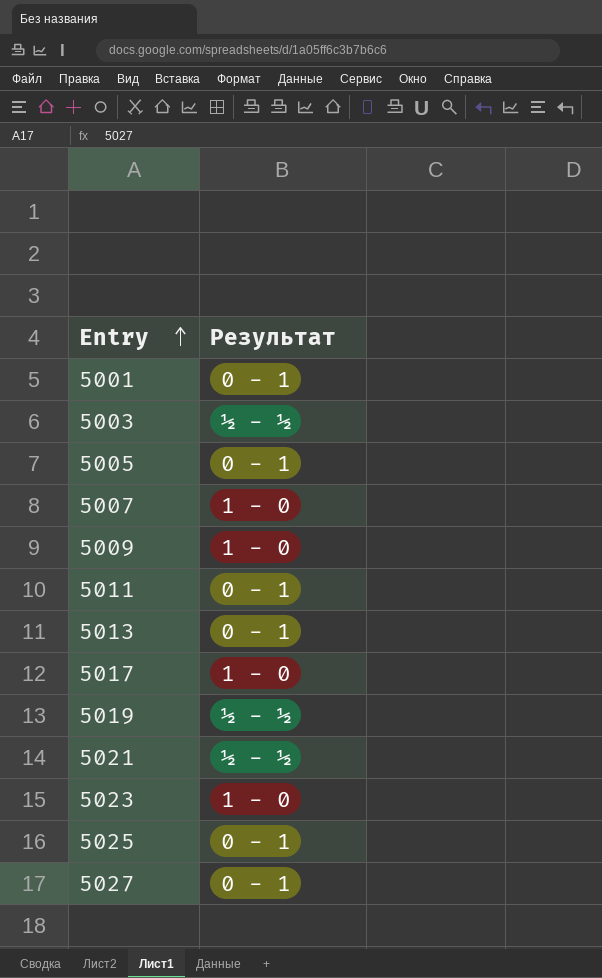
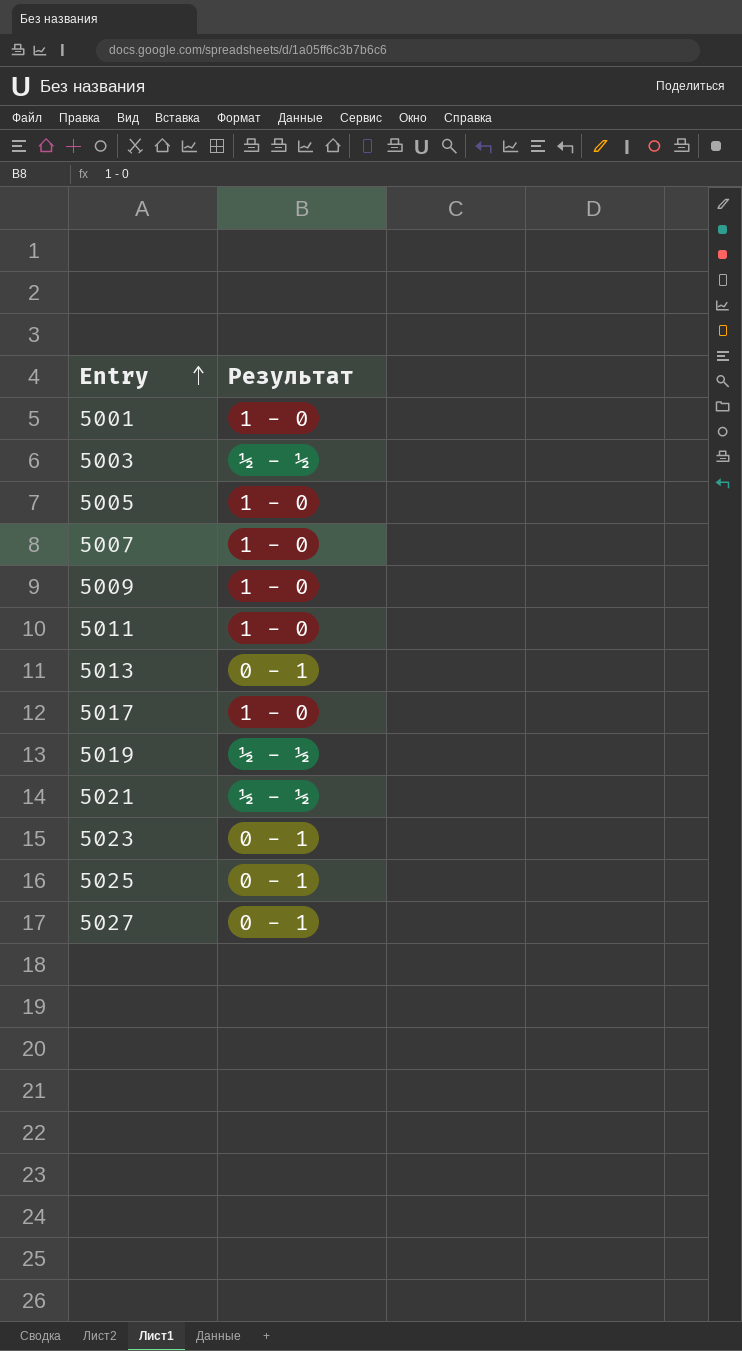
5001 | Результат: 0 - 1 -> 1 - 0
5005 | Результат: 0 - 1 -> 1 - 0
5011 | Результат: 0 - 1 -> 1 - 0
5023 | Результат: 1 - 0 -> 0 - 1

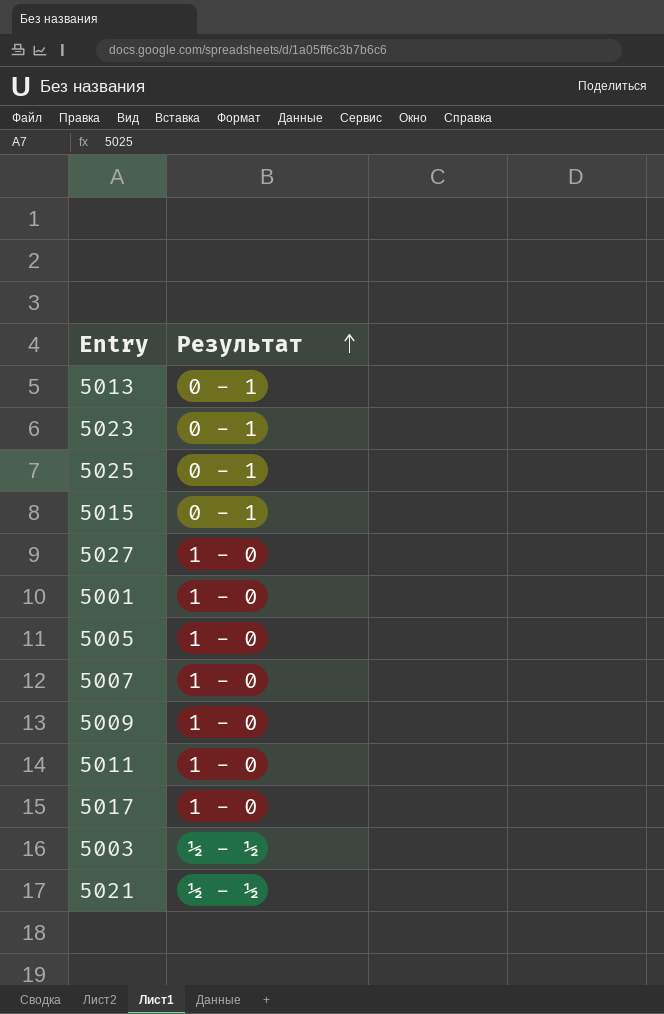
row order: Entry ascending -> Результат ascending
row 5019: ½ - ½ -> none
row 5015: none -> 0 - 1
5027 | Результат: 0 - 1 -> 1 - 0

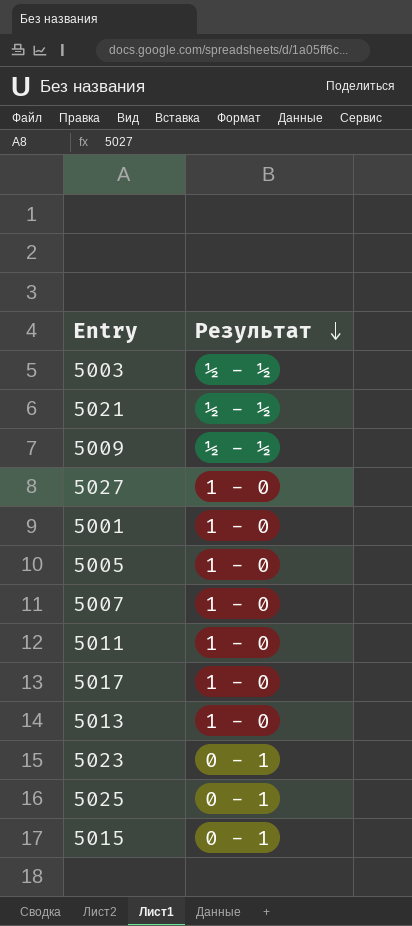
row order: Результат ascending -> Результат descending
5009 | Результат: 1 - 0 -> ½ - ½
5013 | Результат: 0 - 1 -> 1 - 0

